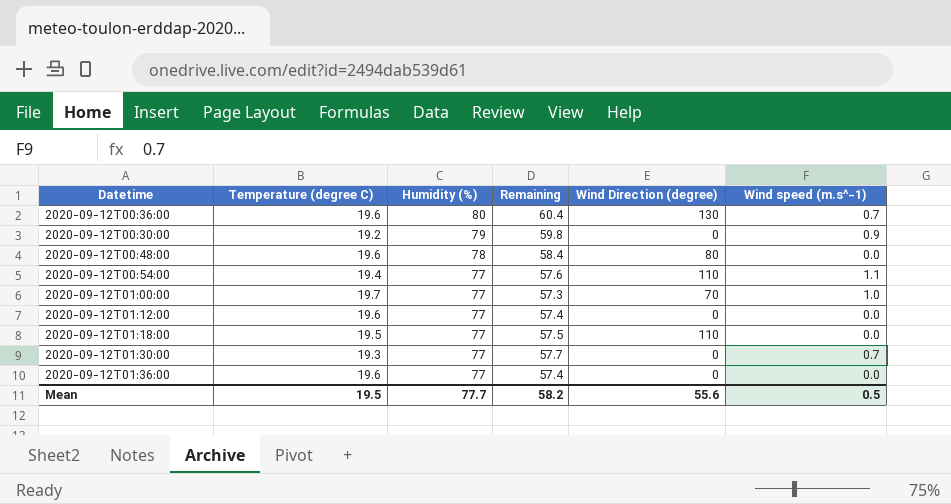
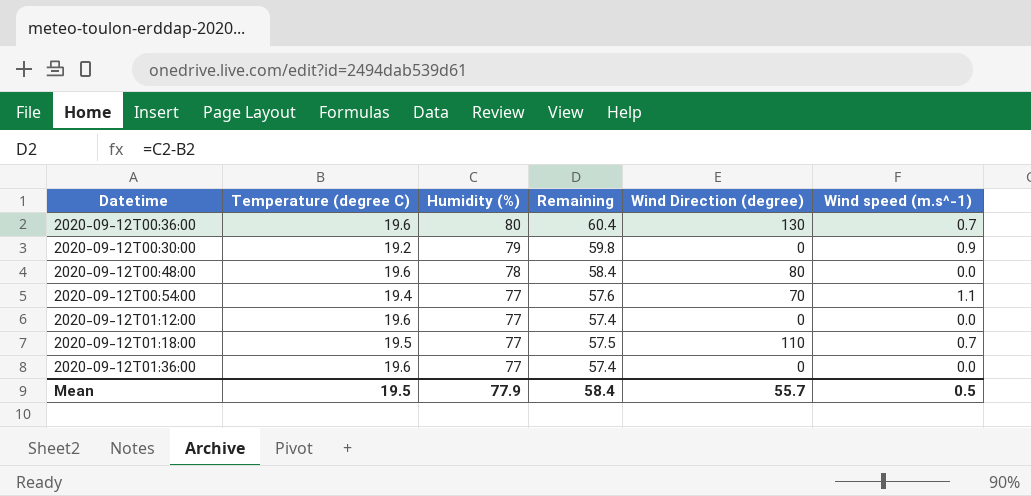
row 2020-09-12T01:00:00: 19.7 | 77 | 57.3 | 70 | 1.0 -> none
row 2020-09-12T01:30:00: 19.3 | 77 | 57.7 | 0 | 0.7 -> none
2020-09-12T00:54:00 | Wind Direction (degree): 110 -> 70
2020-09-12T01:18:00 | Wind speed (m.s^-1): 0.0 -> 0.7
Mean | Humidity (%): 77.7 -> 77.9
Mean | Remaining: 58.2 -> 58.4
Mean | Wind Direction (degree): 55.6 -> 55.7

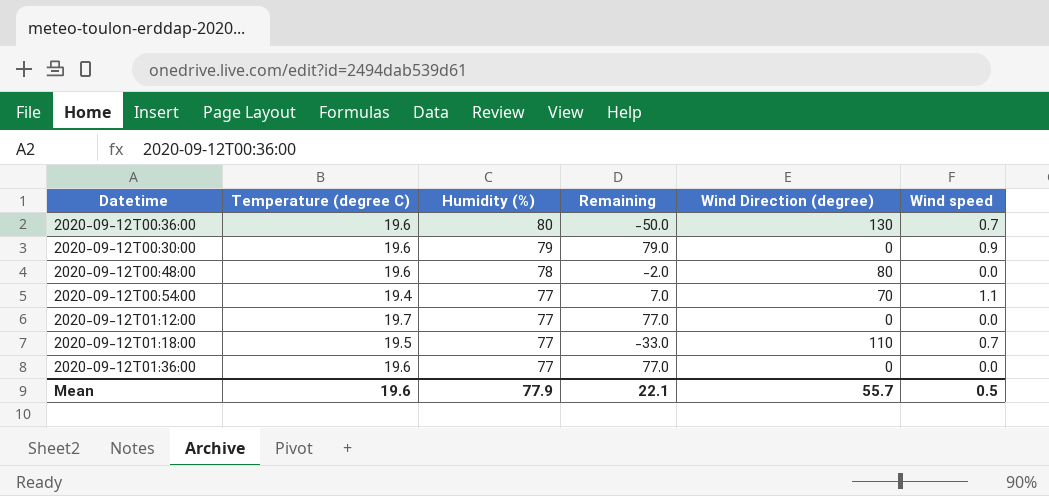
column Remaining | formula: [Humidity (%)] - [Temperature (degree C)] -> [Humidity (%)] - [Wind Direction (degree)]
column name: Wind speed (m.s^-1) -> Wind speed
2020-09-12T00:30:00 | Temperature (degree C): 19.2 -> 19.6
2020-09-12T01:12:00 | Temperature (degree C): 19.6 -> 19.7
Mean | Temperature (degree C): 19.5 -> 19.6
Mean | Remaining: 58.4 -> 22.1

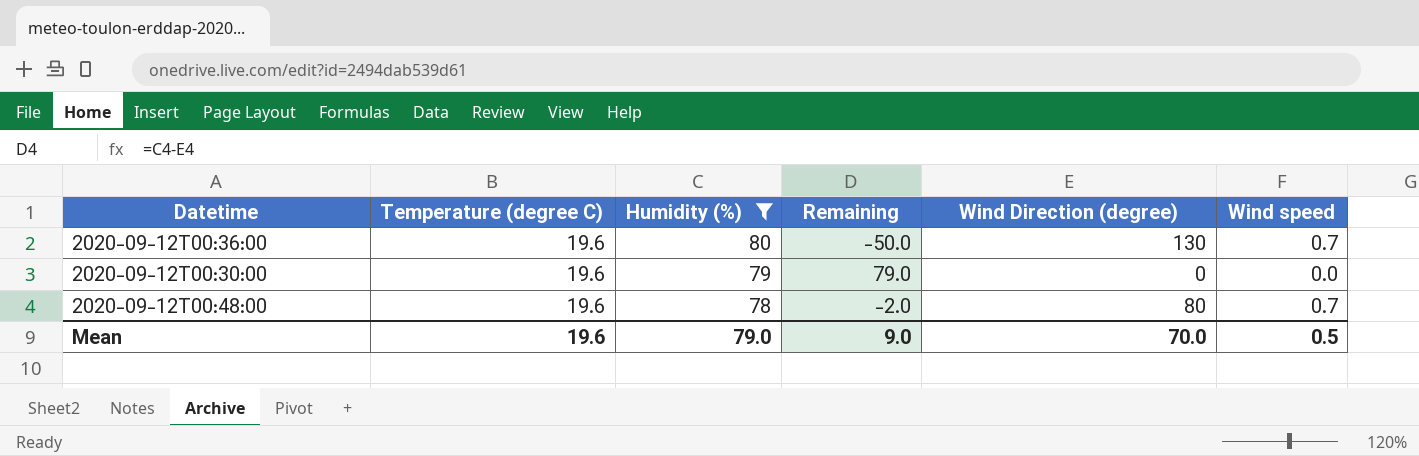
filter: none -> Humidity (%) != 77
2020-09-12T00:30:00 | Wind speed: 0.9 -> 0.0
2020-09-12T00:48:00 | Wind speed: 0.0 -> 0.7
Mean | Humidity (%): 77.9 -> 79.0
Mean | Remaining: 22.1 -> 9.0
Mean | Wind Direction (degree): 55.7 -> 70.0

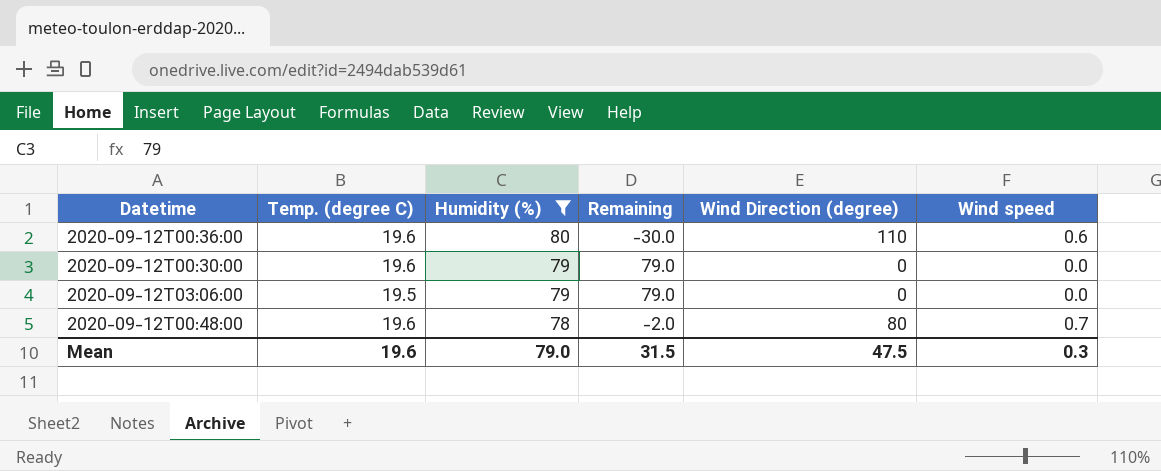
column name: Temperature (degree C) -> Temp. (degree C)
2020-09-12T00:36:00 | Remaining: -50.0 -> -30.0
2020-09-12T00:36:00 | Wind Direction (degree): 130 -> 110
2020-09-12T00:36:00 | Wind speed: 0.7 -> 0.6
row 2020-09-12T03:06:00: none -> 19.5 | 79 | 79.0 | 0 | 0.0
Mean | Remaining: 9.0 -> 31.5
Mean | Wind Direction (degree): 70.0 -> 47.5
Mean | Wind speed: 0.5 -> 0.3

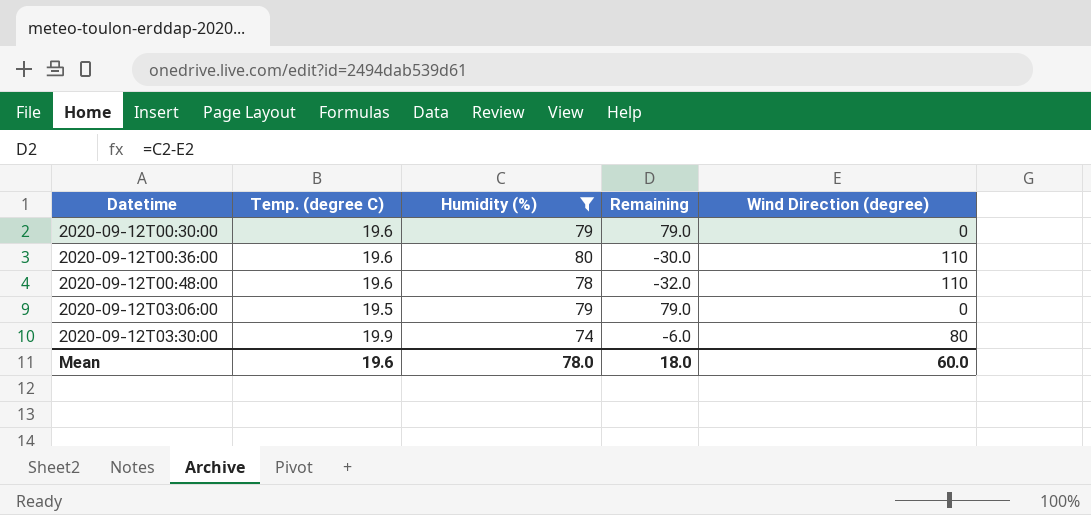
row order: Humidity (%) descending -> Datetime ascending
column Wind speed | position: 6 -> none
2020-09-12T00:48:00 | Remaining: -2.0 -> -32.0
2020-09-12T00:48:00 | Wind Direction (degree): 80 -> 110
row 2020-09-12T03:30:00: none -> 19.9 | 74 | -6.0 | 80
Mean | Humidity (%): 79.0 -> 78.0
Mean | Remaining: 31.5 -> 18.0
Mean | Wind Direction (degree): 47.5 -> 60.0

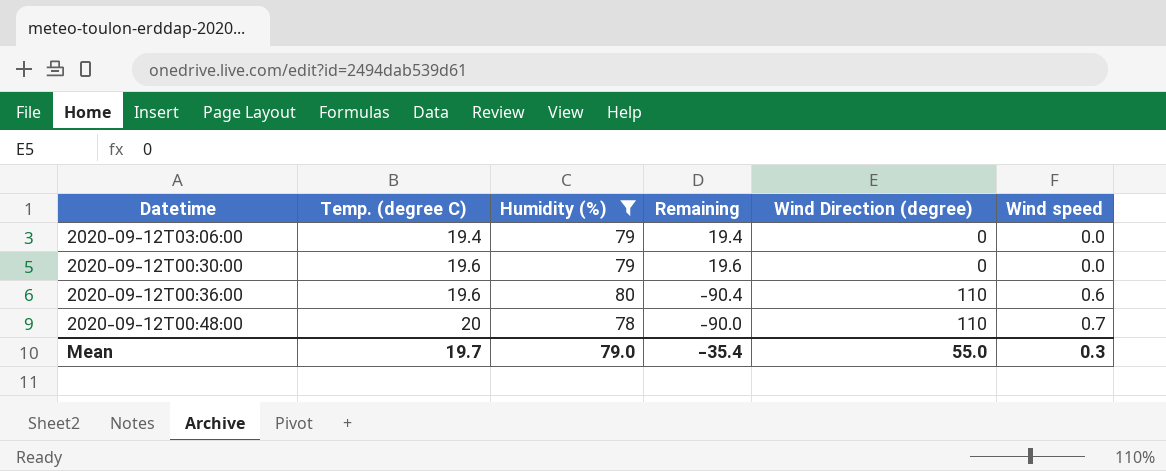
row order: Datetime ascending -> Temp. (degree C) ascending
column Remaining | formula: [Humidity (%)] - [Wind Direction (degree)] -> [Temp. (degree C)] - [Wind Direction (degree)]
column Wind speed | position: none -> 6
row 2020-09-12T03:30:00: 19.9 | 74 | -6.0 | 80 -> none
2020-09-12T03:06:00 | Temp. (degree C): 19.5 -> 19.4
2020-09-12T00:48:00 | Temp. (degree C): 19.6 -> 20
Mean | Temp. (degree C): 19.6 -> 19.7
Mean | Humidity (%): 78.0 -> 79.0
Mean | Remaining: 18.0 -> -35.4
Mean | Wind Direction (degree): 60.0 -> 55.0

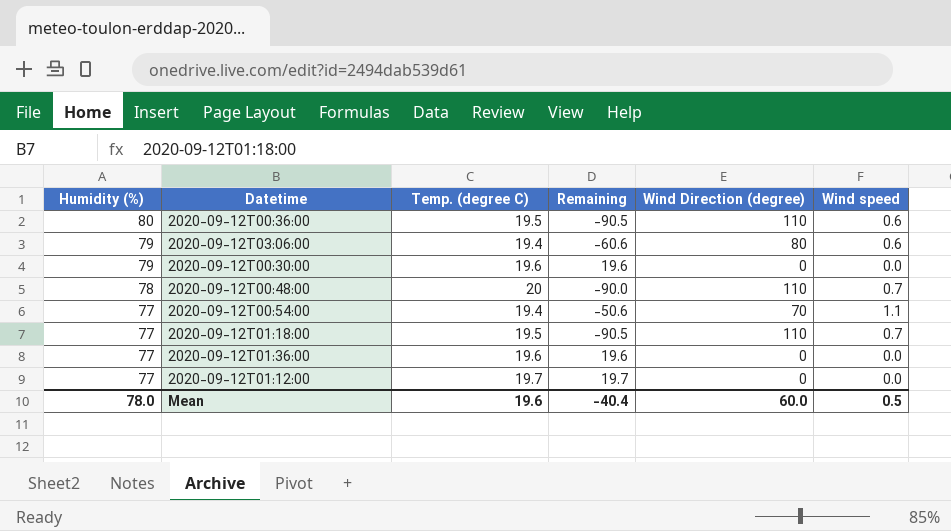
filter: Humidity (%) != 77 -> none
row order: Temp. (degree C) ascending -> Humidity (%) descending
column Humidity (%) | position: 3 -> 1
2020-09-12T00:36:00 | Temp. (degree C): 19.6 -> 19.5
2020-09-12T00:36:00 | Remaining: -90.4 -> -90.5
2020-09-12T03:06:00 | Remaining: 19.4 -> -60.6
2020-09-12T03:06:00 | Wind Direction (degree): 0 -> 80
2020-09-12T03:06:00 | Wind speed: 0.0 -> 0.6
Mean | Humidity (%): 79.0 -> 78.0
Mean | Temp. (degree C): 19.7 -> 19.6
Mean | Remaining: -35.4 -> -40.4
Mean | Wind Direction (degree): 55.0 -> 60.0
Mean | Wind speed: 0.3 -> 0.5

